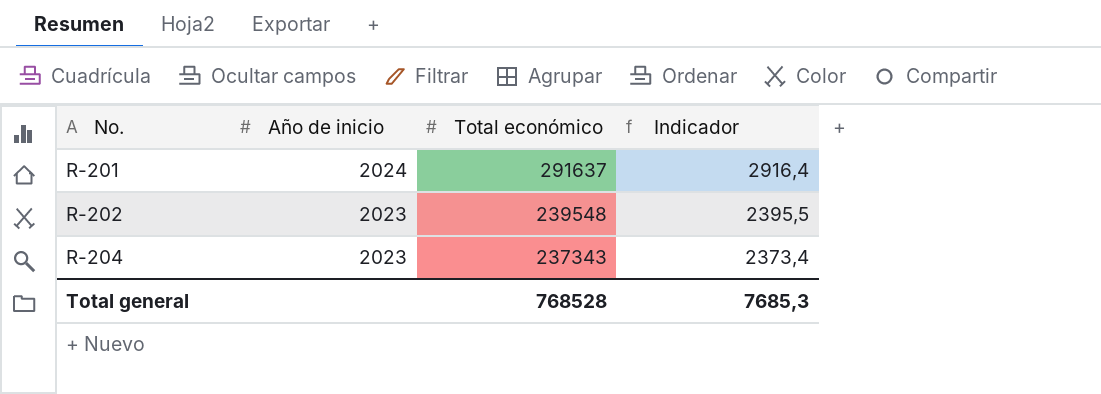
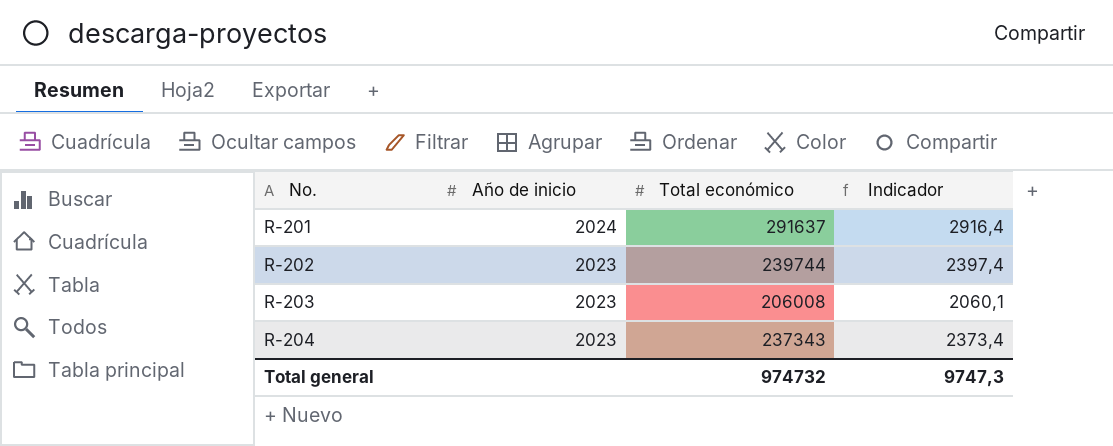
R-202 | Total económico: 239548 -> 239744
R-202 | Indicador: 2395,5 -> 2397,4
row R-203: none -> 2023 | 206008 | 2060,1
Total general | Total económico: 768528 -> 974732
Total general | Indicador: 7685,3 -> 9747,3

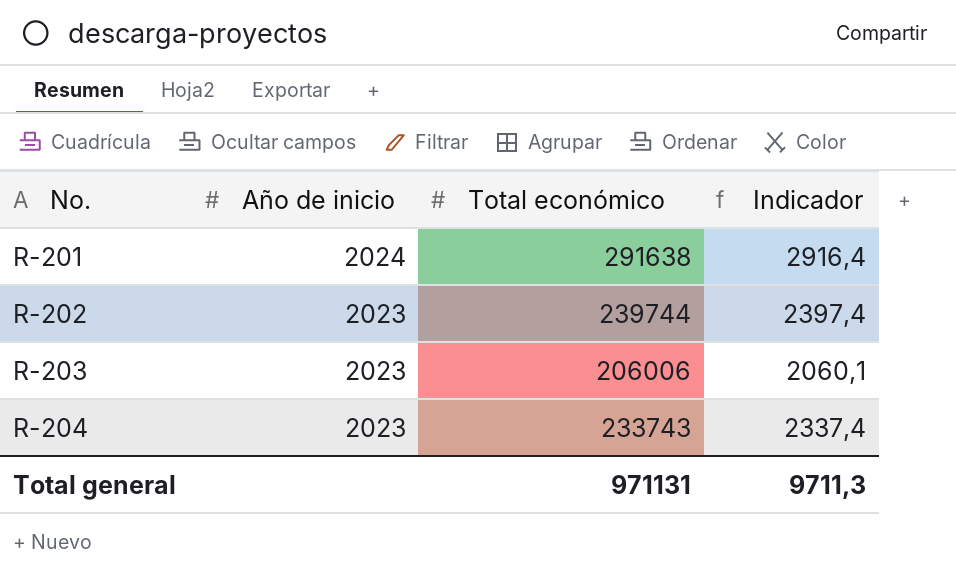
R-201 | Total económico: 291637 -> 291638
R-203 | Total económico: 206008 -> 206006
R-204 | Total económico: 237343 -> 233743
R-204 | Indicador: 2373,4 -> 2337,4
Total general | Total económico: 974732 -> 971131
Total general | Indicador: 9747,3 -> 9711,3

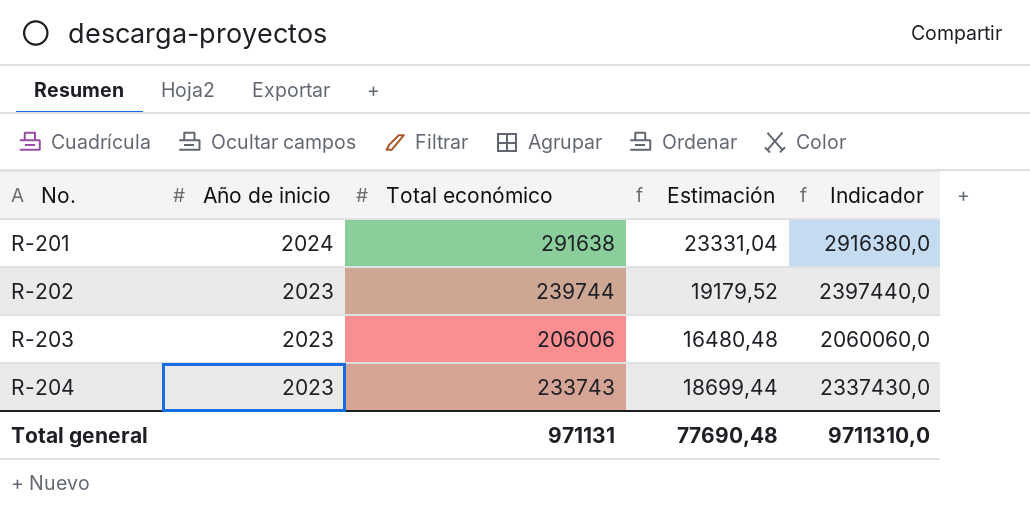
column Estimación | formula: none -> [Total económico] * 0,08
column Indicador | formula: [Total económico] * 0,01 -> [Total económico] * 10
Total general | Indicador: 9711,3 -> 9711310,0

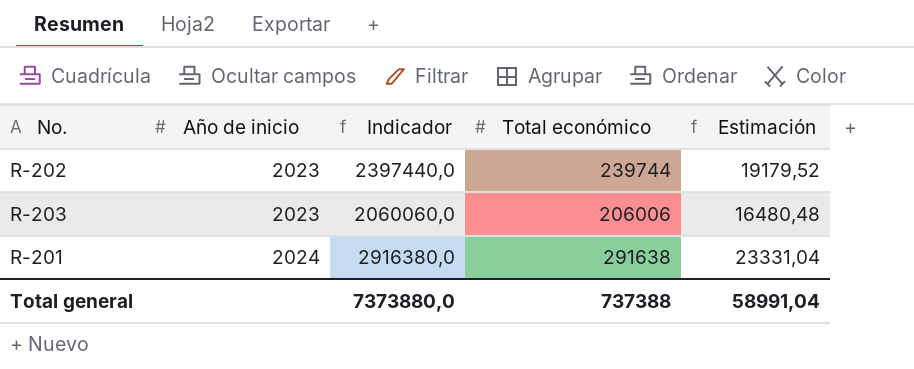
row order: No. ascending -> Año de inicio ascending
column Indicador | position: 5 -> 3
row R-204: 2023 | 233743 | 18699,44 | 2337430,0 -> none
Total general | Indicador: 9711310,0 -> 7373880,0
Total general | Total económico: 971131 -> 737388
Total general | Estimación: 77690,48 -> 58991,04

